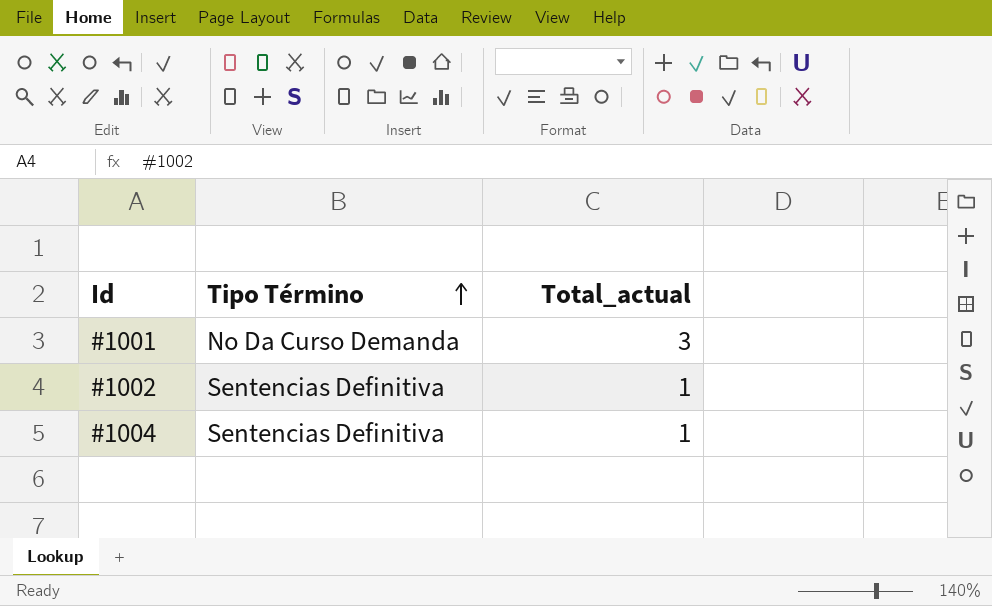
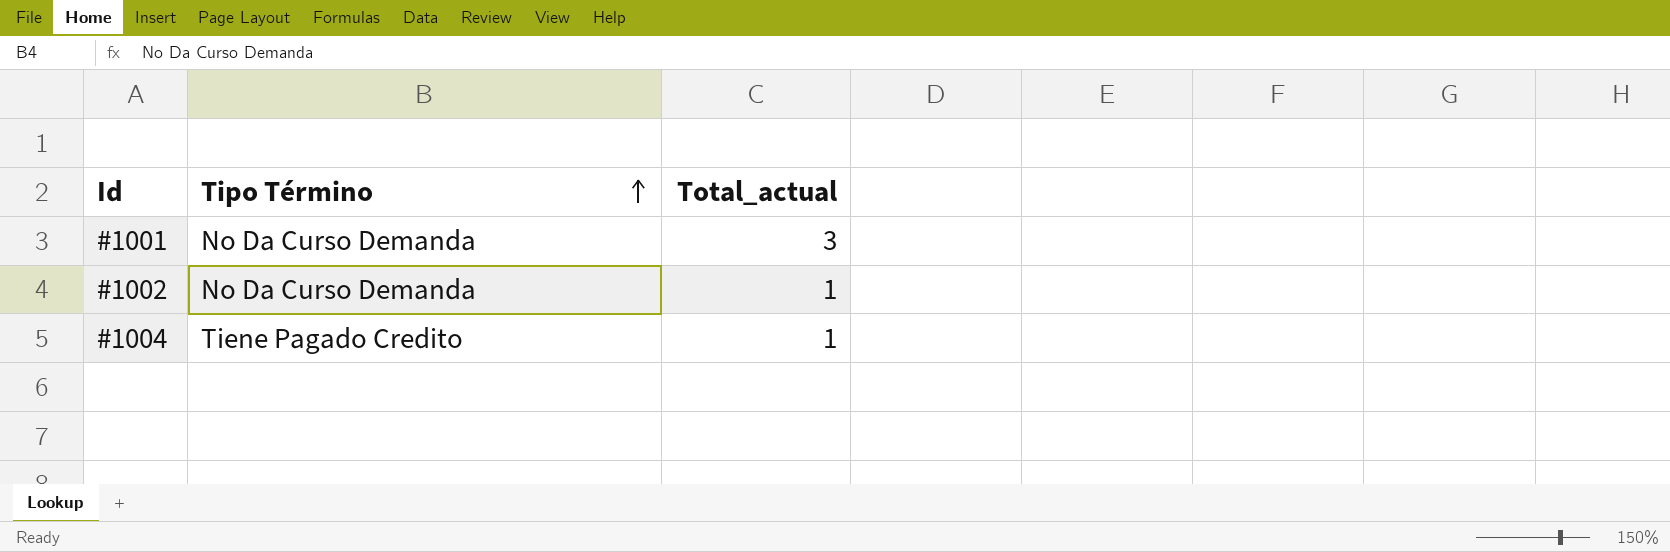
#1002 | Tipo Término: Sentencias Definitiva -> No Da Curso Demanda
#1004 | Tipo Término: Sentencias Definitiva -> Tiene Pagado Credito

